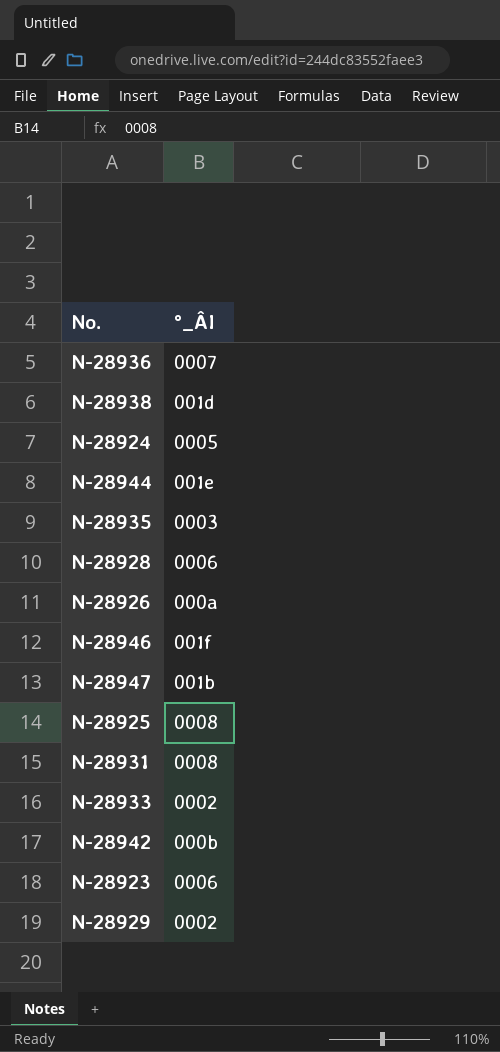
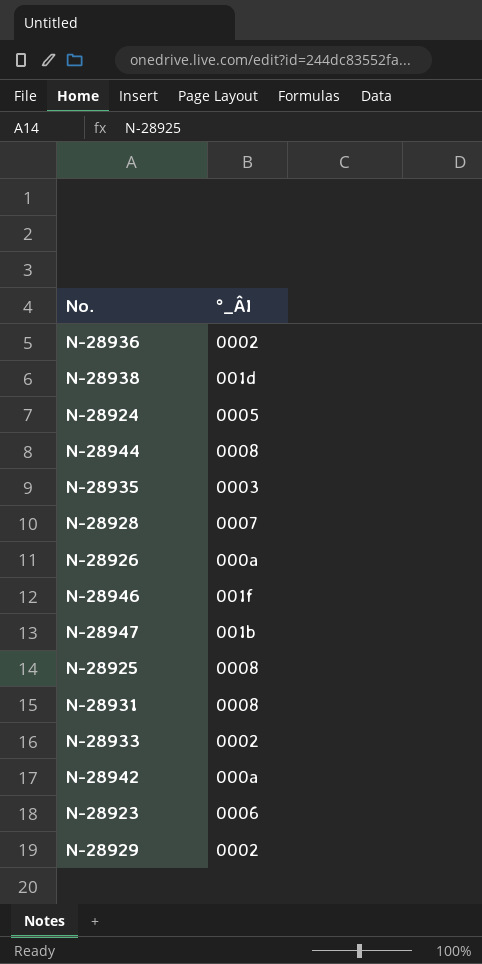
N-28936 | °_ÂI: 0007 -> 0002
N-28944 | °_ÂI: 001e -> 0008
N-28928 | °_ÂI: 0006 -> 0007
N-28942 | °_ÂI: 000b -> 000a

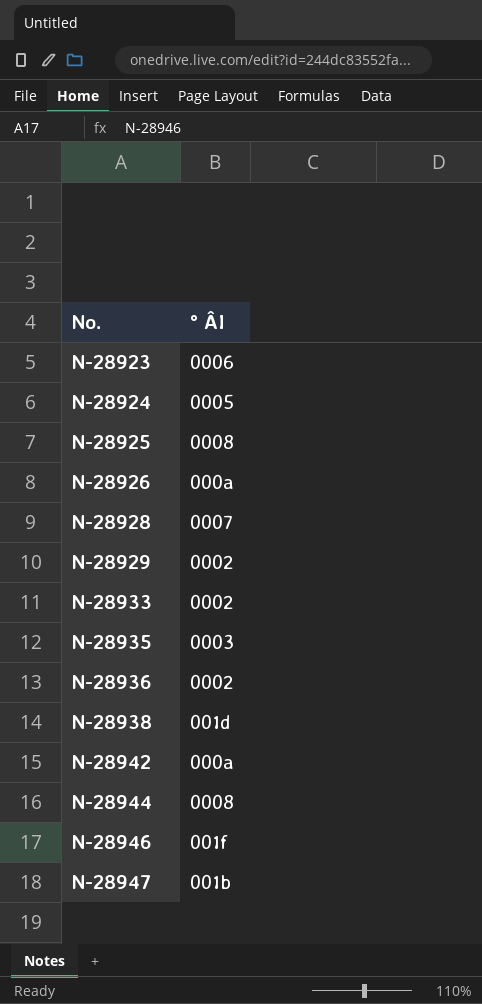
row order: none -> No. ascending
column name: °_ÂI -> ° ÂI
row N-28931: 0008 -> none

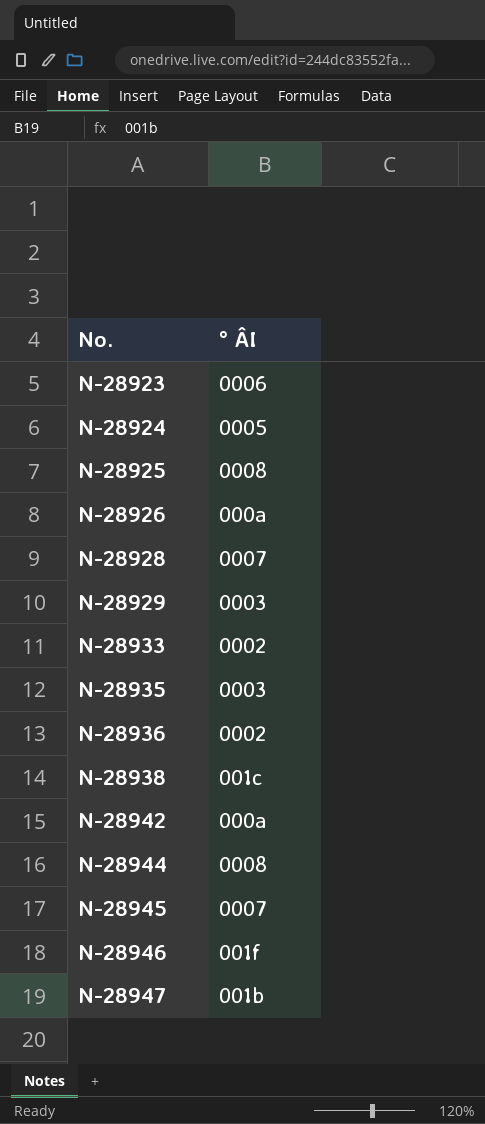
N-28929 | ° ÂI: 0002 -> 0003
N-28938 | ° ÂI: 001d -> 001c
row N-28945: none -> 0007

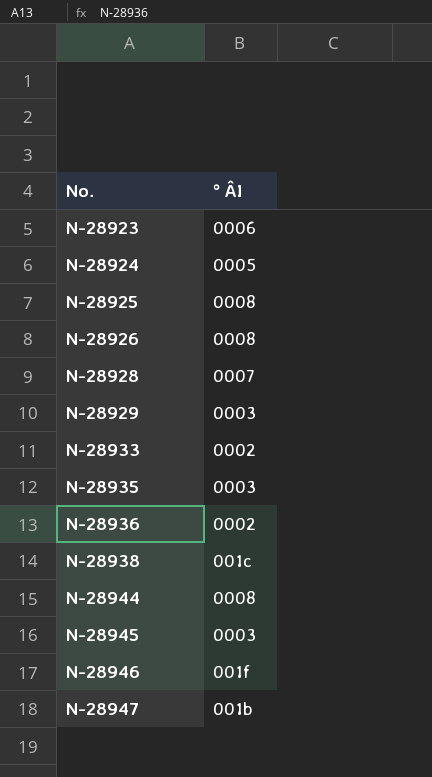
row N-28942: 000a -> none
N-28926 | ° ÂI: 000a -> 0008
N-28945 | ° ÂI: 0007 -> 0003

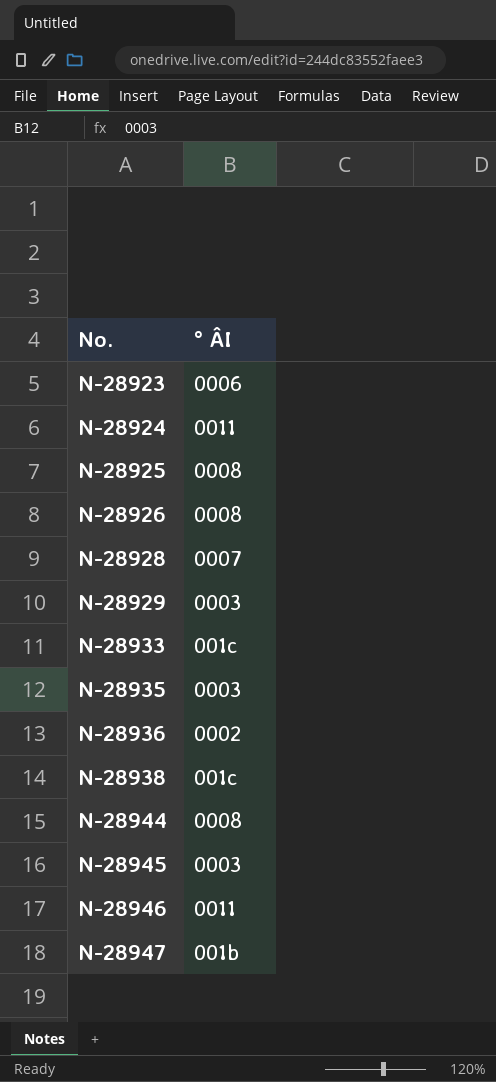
N-28924 | ° ÂI: 0005 -> 0011
N-28933 | ° ÂI: 0002 -> 001c
N-28946 | ° ÂI: 001f -> 0011

